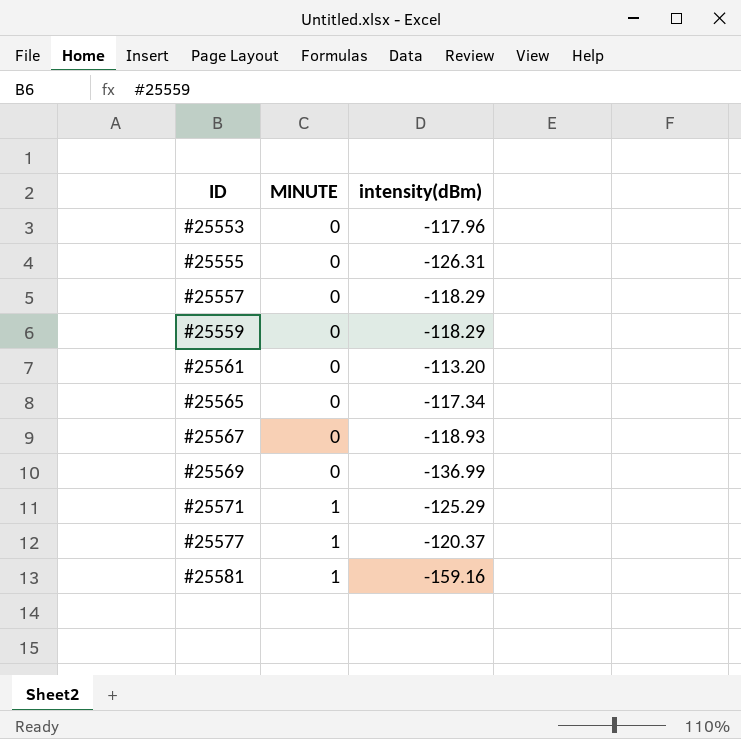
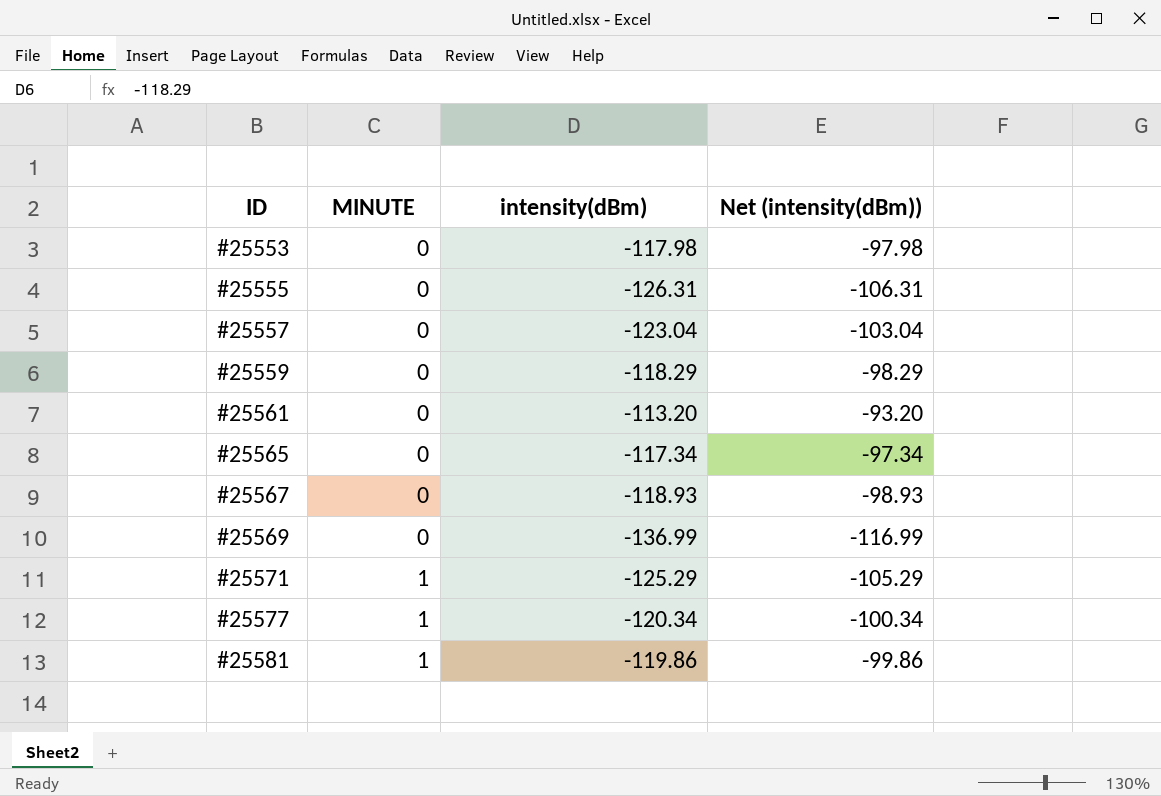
column Net (intensity(dBm)) | formula: none -> [intensity(dBm)] + 20
#25553 | intensity(dBm): -117.96 -> -117.98
#25557 | intensity(dBm): -118.29 -> -123.04
#25577 | intensity(dBm): -120.37 -> -120.34
#25581 | intensity(dBm): -159.16 -> -119.86

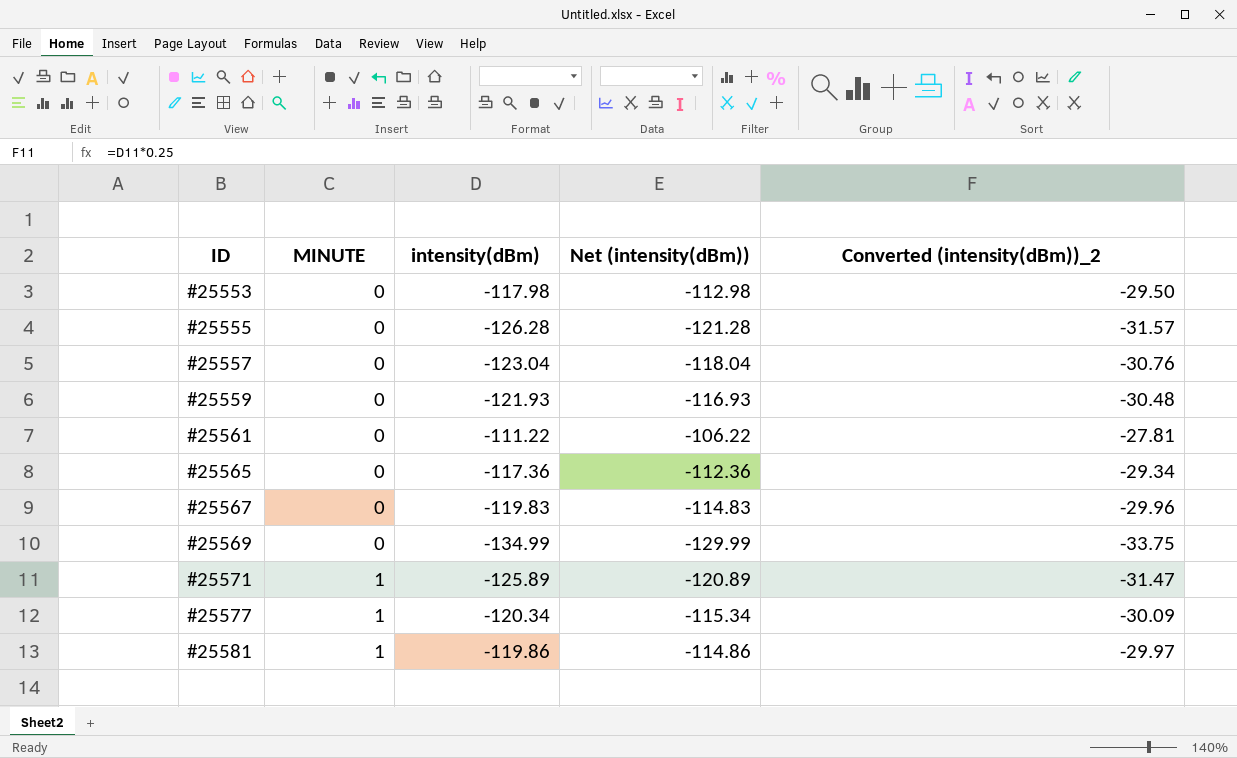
column Net (intensity(dBm)) | formula: [intensity(dBm)] + 20 -> [intensity(dBm)] + 5
column Converted (intensity(dBm))_2 | formula: none -> [intensity(dBm)] * 0.25
#25555 | intensity(dBm): -126.31 -> -126.28
#25559 | intensity(dBm): -118.29 -> -121.93
#25561 | intensity(dBm): -113.20 -> -111.22
#25565 | intensity(dBm): -117.34 -> -117.36
#25567 | intensity(dBm): -118.93 -> -119.83
#25569 | intensity(dBm): -136.99 -> -134.99
#25571 | intensity(dBm): -125.29 -> -125.89

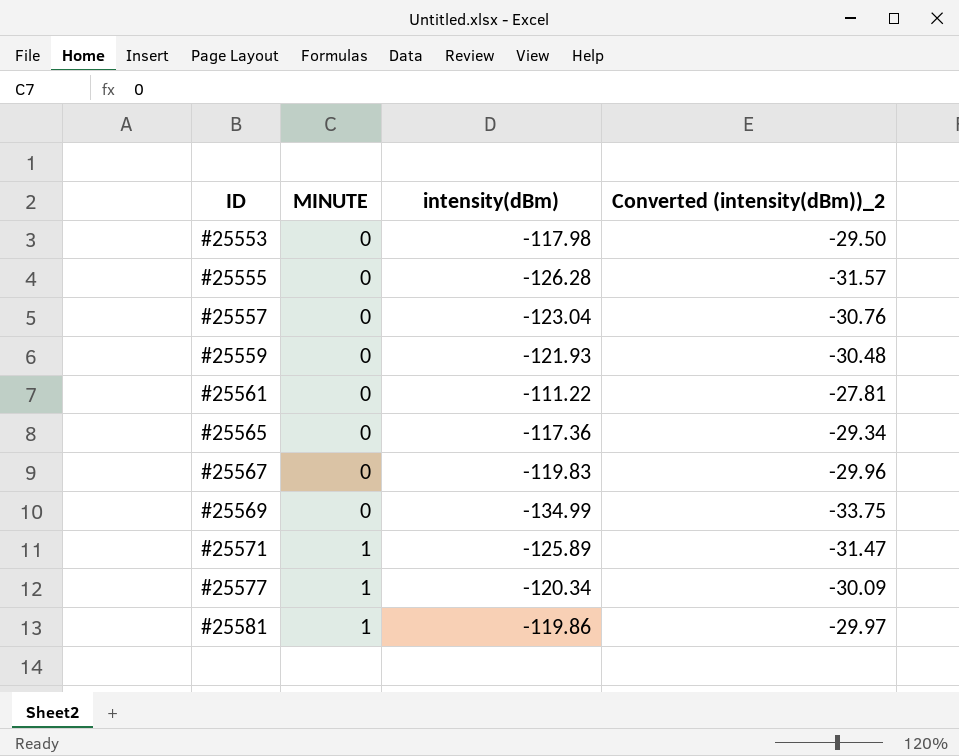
column Net (intensity(dBm)) | formula: [intensity(dBm)] + 5 -> none

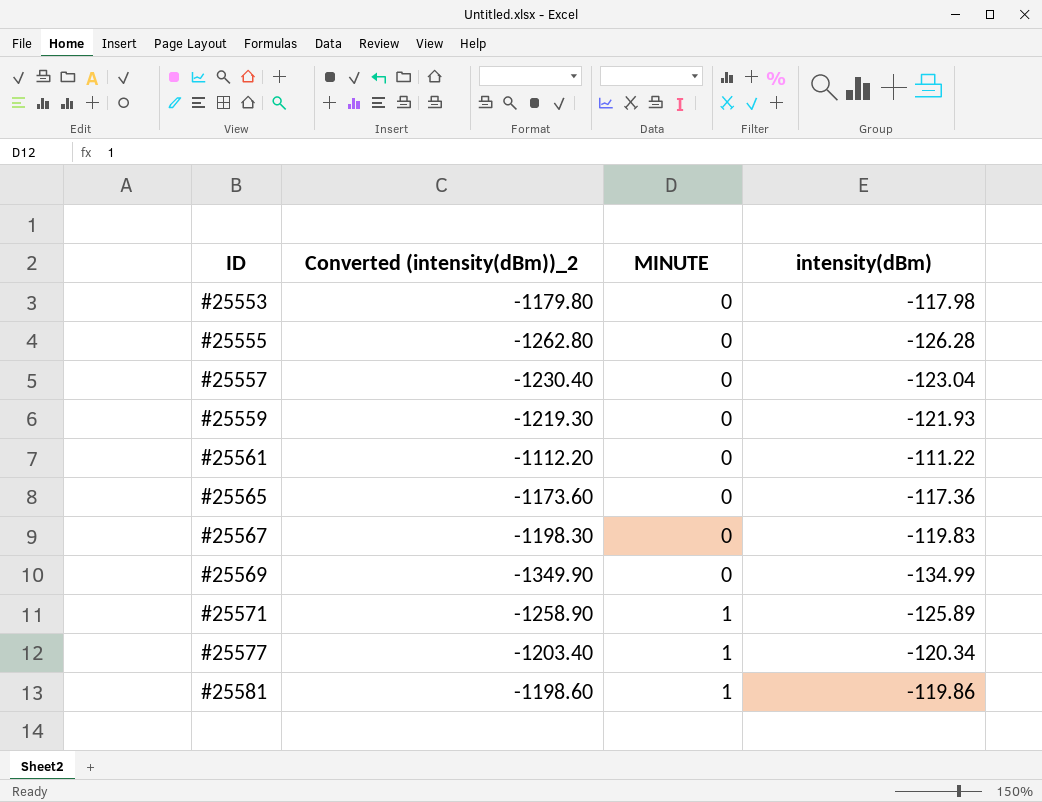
column Converted (intensity(dBm))_2 | formula: [intensity(dBm)] * 0.25 -> [intensity(dBm)] * 10
column Converted (intensity(dBm))_2 | position: 4 -> 2

